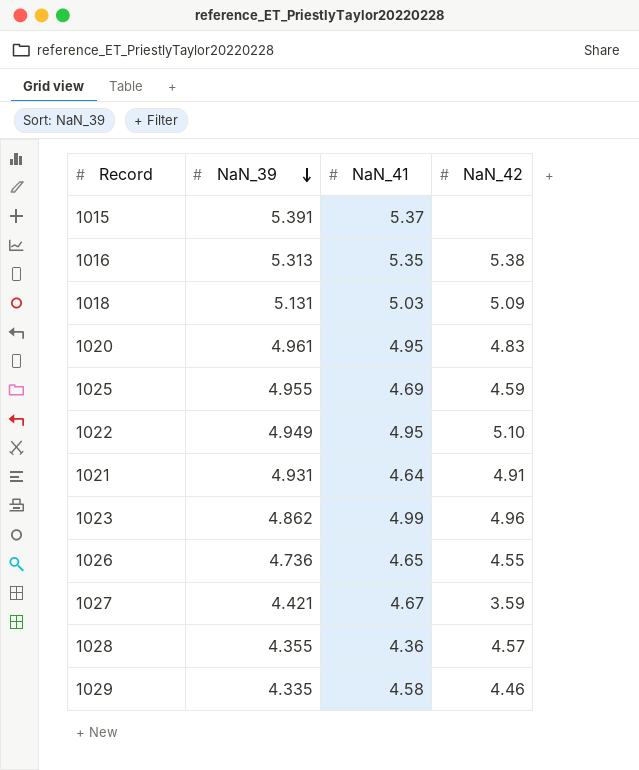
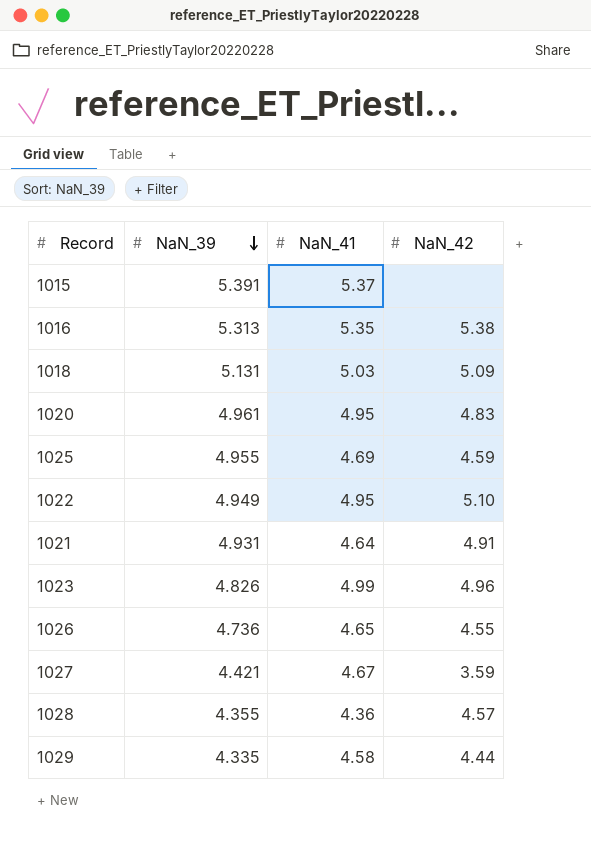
1023 | NaN_39: 4.862 -> 4.826
1029 | NaN_42: 4.46 -> 4.44

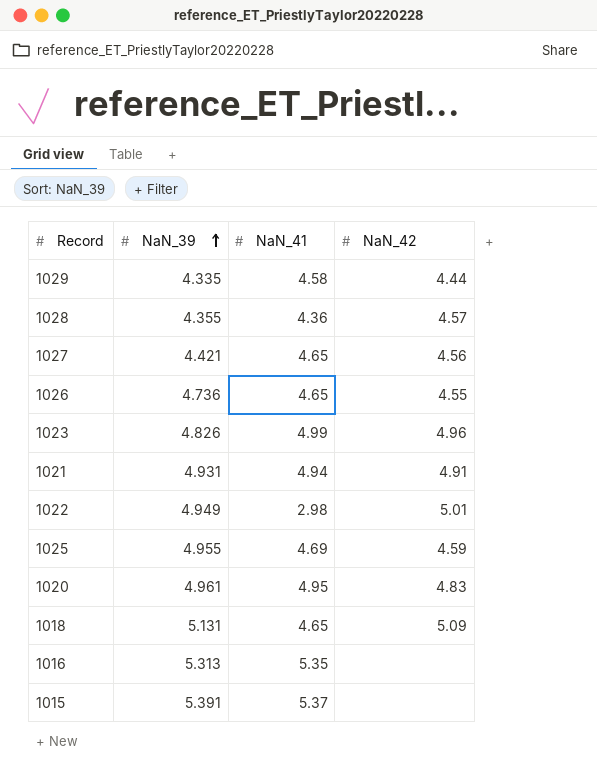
row order: NaN_39 descending -> NaN_39 ascending
1027 | NaN_41: 4.67 -> 4.65
1027 | NaN_42: 3.59 -> 4.56
1021 | NaN_41: 4.64 -> 4.94
1022 | NaN_41: 4.95 -> 2.98
1022 | NaN_42: 5.10 -> 5.01
1018 | NaN_41: 5.03 -> 4.65
1016 | NaN_42: 5.38 -> none

